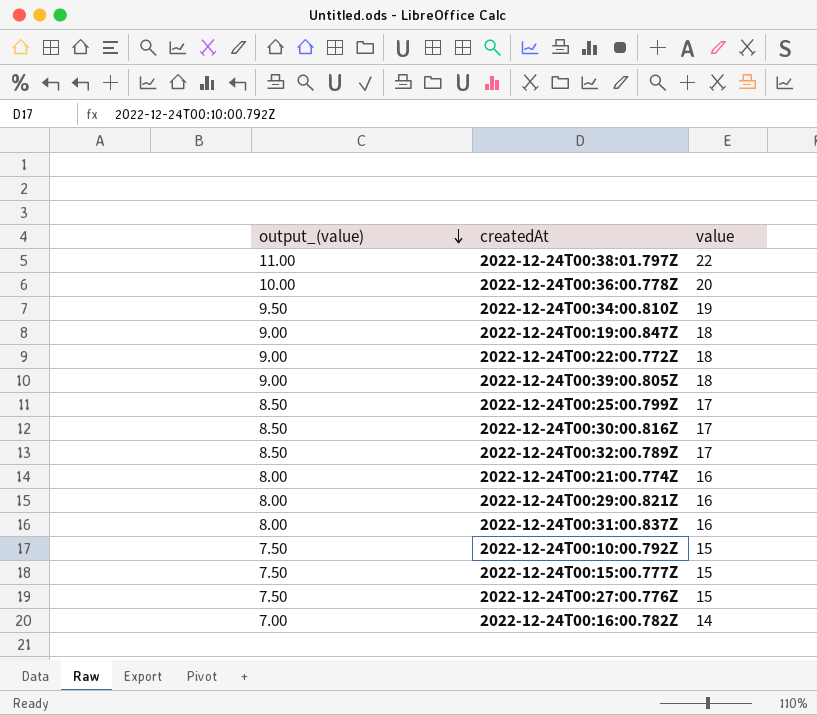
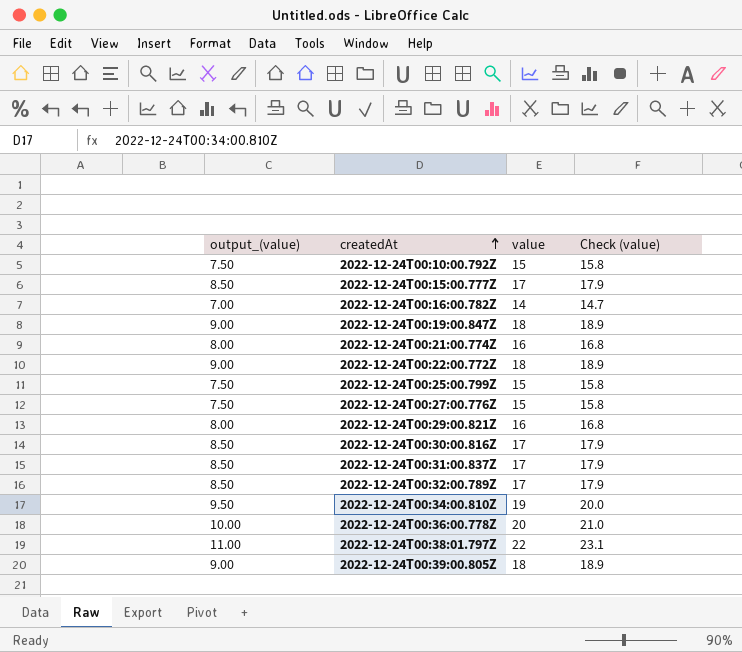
row order: output_(value) descending -> createdAt ascending
column Check (value) | formula: none -> [value] * 1.05
2022-12-24T00:15:00.777Z | output_(value): 7.50 -> 8.50
2022-12-24T00:15:00.777Z | value: 15 -> 17
2022-12-24T00:25:00.799Z | output_(value): 8.50 -> 7.50
2022-12-24T00:25:00.799Z | value: 17 -> 15
2022-12-24T00:31:00.837Z | output_(value): 8.00 -> 8.50
2022-12-24T00:31:00.837Z | value: 16 -> 17

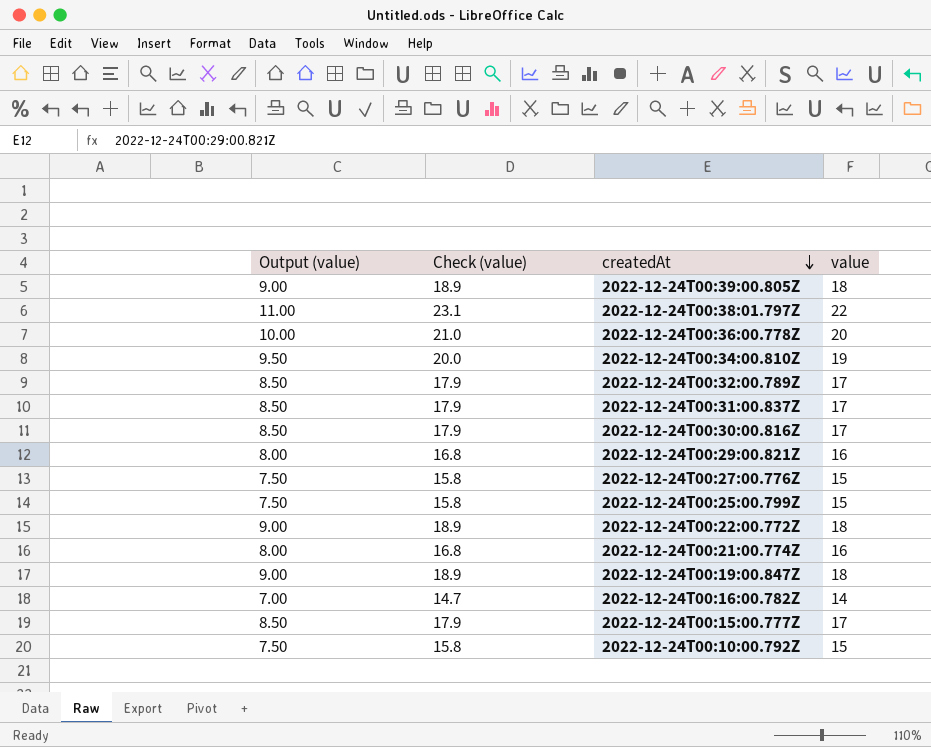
row order: createdAt ascending -> createdAt descending
column name: output_(value) -> Output (value)
column Check (value) | position: 4 -> 2

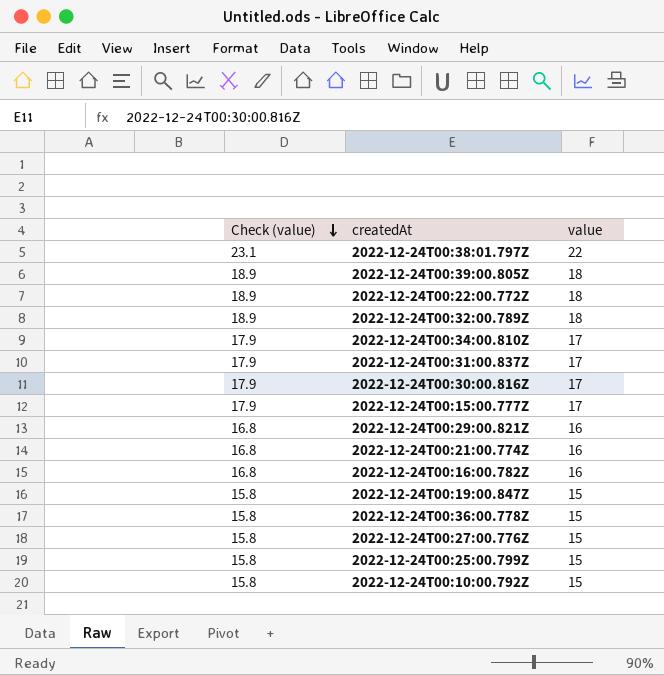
row order: createdAt descending -> Check (value) descending
column Output (value) | formula: [value] * 0.5 -> none
2022-12-24T00:32:00.789Z | Check (value): 17.9 -> 18.9
2022-12-24T00:32:00.789Z | value: 17 -> 18
2022-12-24T00:34:00.810Z | Check (value): 20.0 -> 17.9
2022-12-24T00:34:00.810Z | value: 19 -> 17
2022-12-24T00:16:00.782Z | Check (value): 14.7 -> 16.8
2022-12-24T00:16:00.782Z | value: 14 -> 16
2022-12-24T00:19:00.847Z | Check (value): 18.9 -> 15.8
2022-12-24T00:19:00.847Z | value: 18 -> 15
2022-12-24T00:36:00.778Z | Check (value): 21.0 -> 15.8
2022-12-24T00:36:00.778Z | value: 20 -> 15

